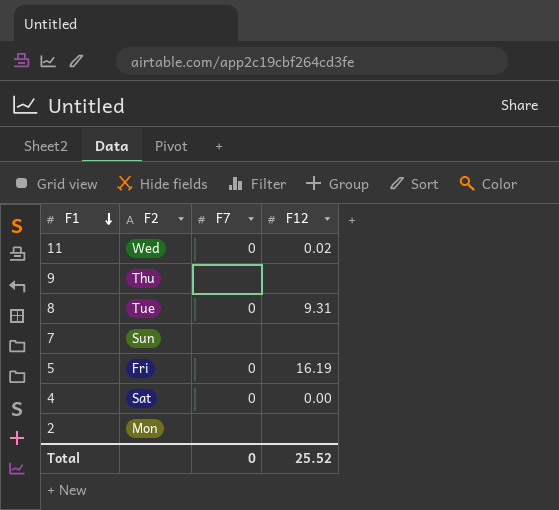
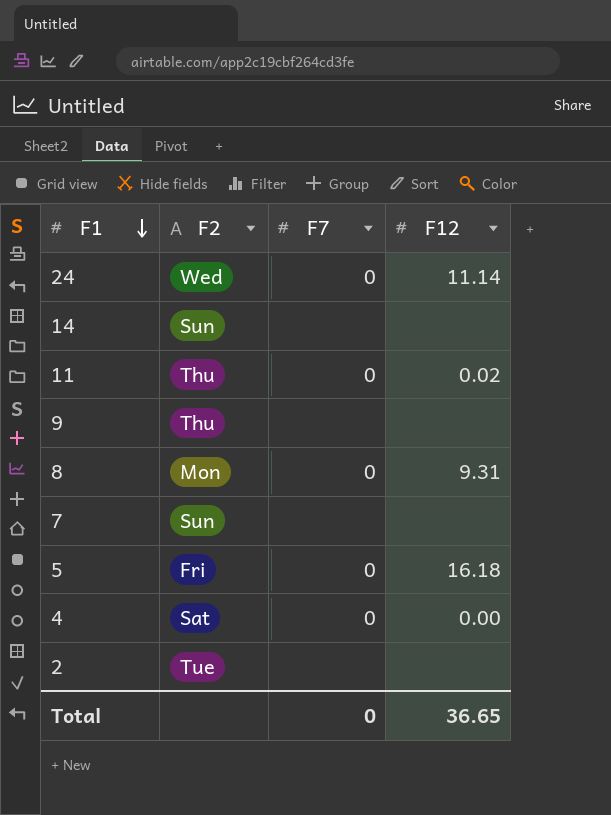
row 24: none -> Wed | 0 | 11.14
row 14: none -> Sun | none | none
11 | F2: Wed -> Thu
8 | F2: Tue -> Mon
5 | F12: 16.19 -> 16.18
2 | F2: Mon -> Tue
Total | F12: 25.52 -> 36.65

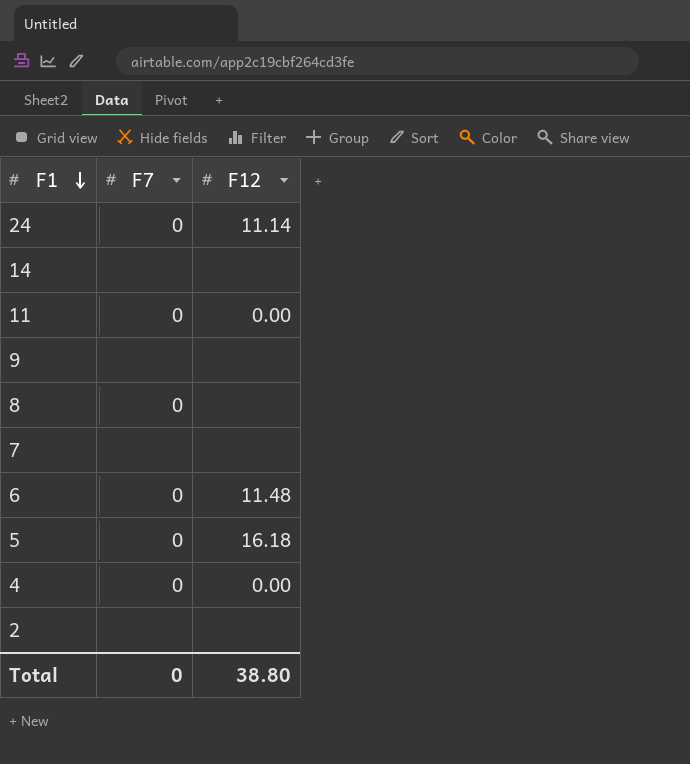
column F2 | position: 2 -> none
11 | F12: 0.02 -> 0.00
8 | F12: 9.31 -> none
row 6: none -> 0 | 11.48
Total | F12: 36.65 -> 38.80

